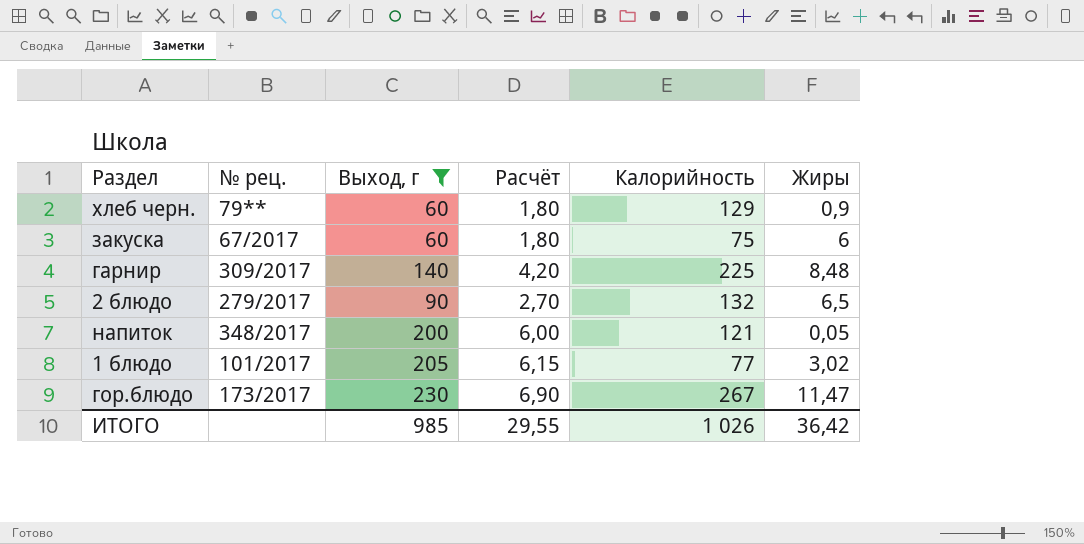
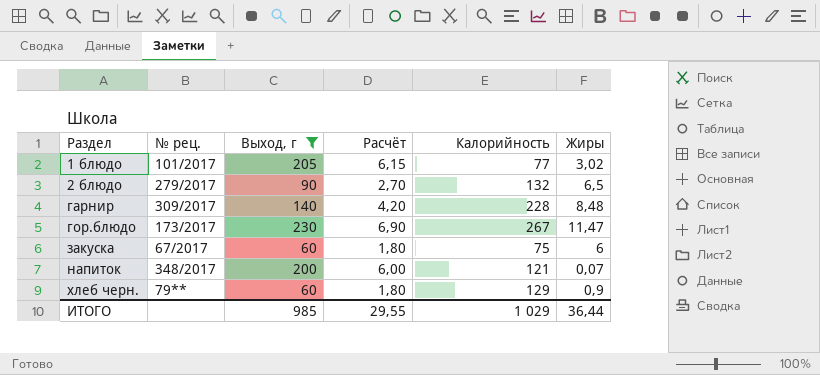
row order: none -> Раздел ascending
гарнир | Калорийность: 225 -> 228
напиток | Жиры: 0,05 -> 0,07
ИТОГО | Калорийность: 1 026 -> 1 029
ИТОГО | Жиры: 36,42 -> 36,44

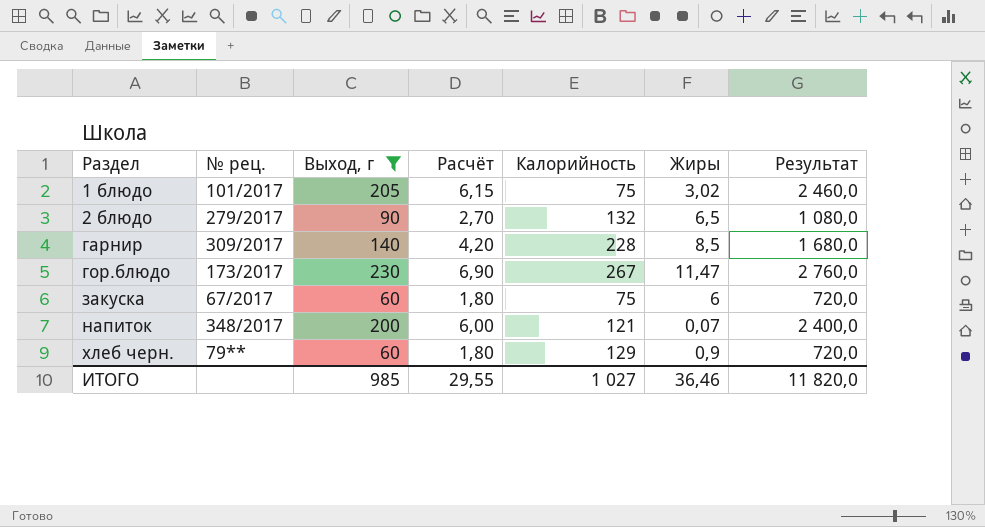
column Результат | formula: none -> [Выход, г] * 12
1 блюдо | Калорийность: 77 -> 75
гарнир | Жиры: 8,48 -> 8,5
ИТОГО | Калорийность: 1 029 -> 1 027
ИТОГО | Жиры: 36,44 -> 36,46

